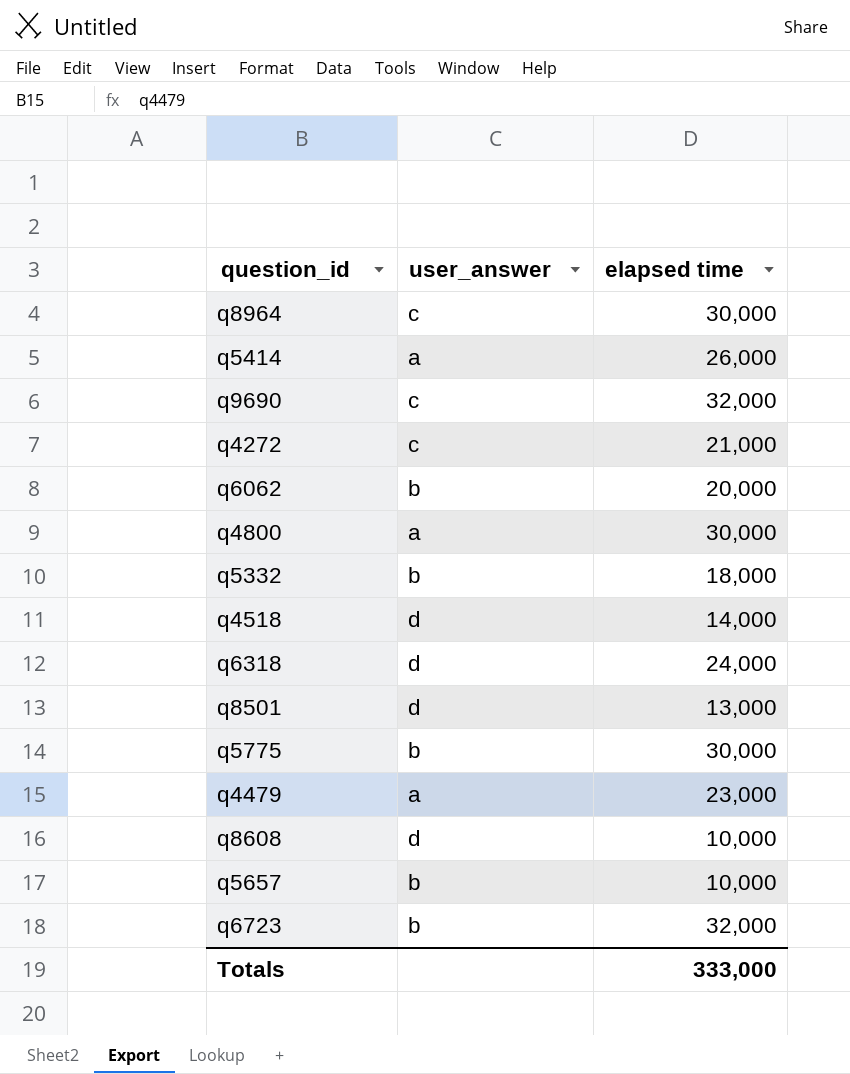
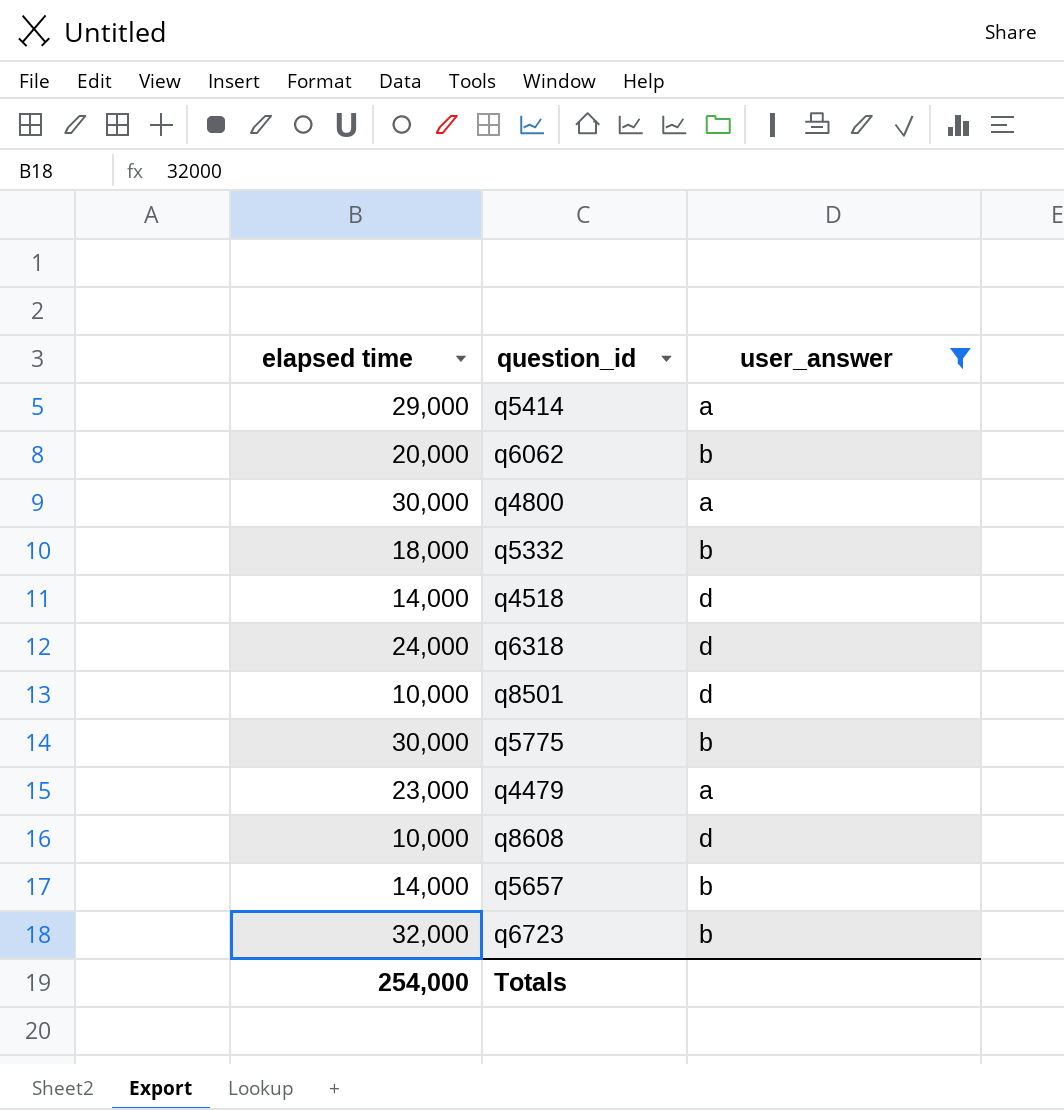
filter: none -> user_answer != c
column elapsed time | position: 3 -> 1
q5414 | elapsed time: 26,000 -> 29,000
q8501 | elapsed time: 13,000 -> 10,000
q5657 | elapsed time: 10,000 -> 14,000
Totals | elapsed time: 333,000 -> 254,000

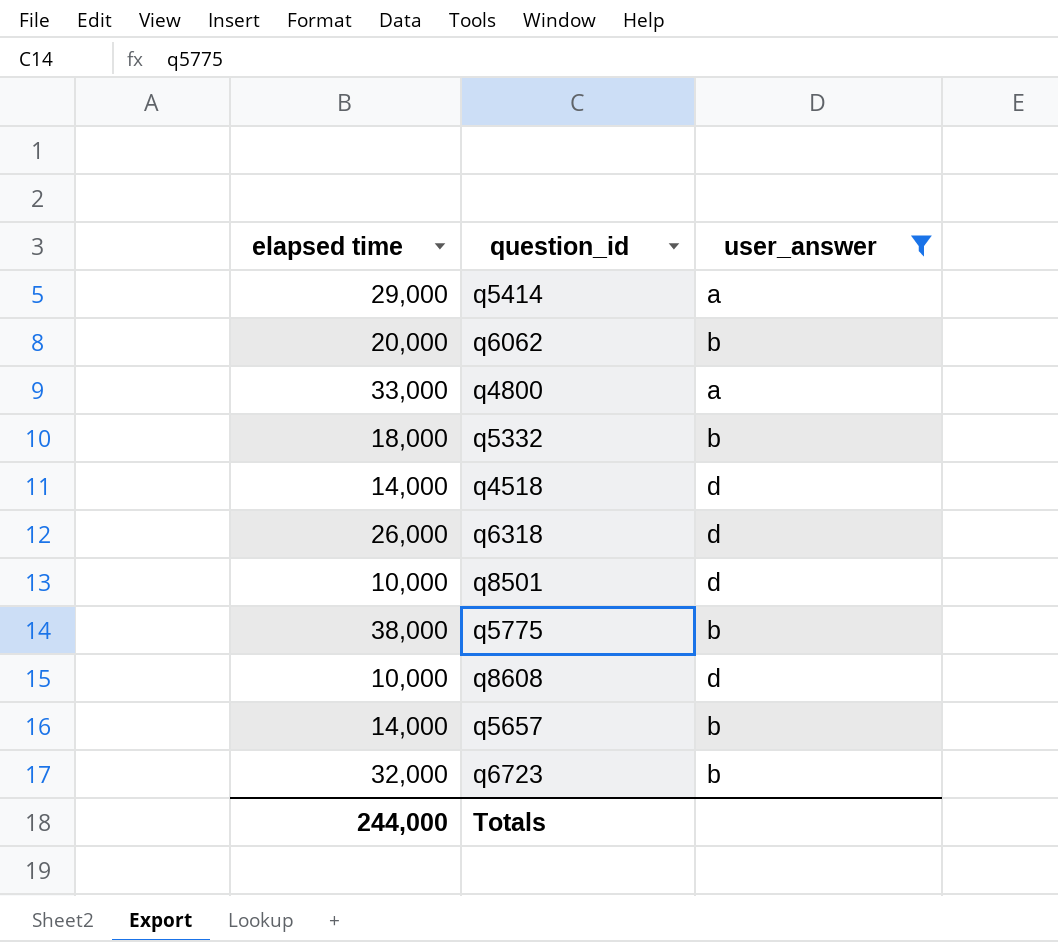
row q4479: 23,000 | a -> none
q4800 | elapsed time: 30,000 -> 33,000
q6318 | elapsed time: 24,000 -> 26,000
q5775 | elapsed time: 30,000 -> 38,000
Totals | elapsed time: 254,000 -> 244,000

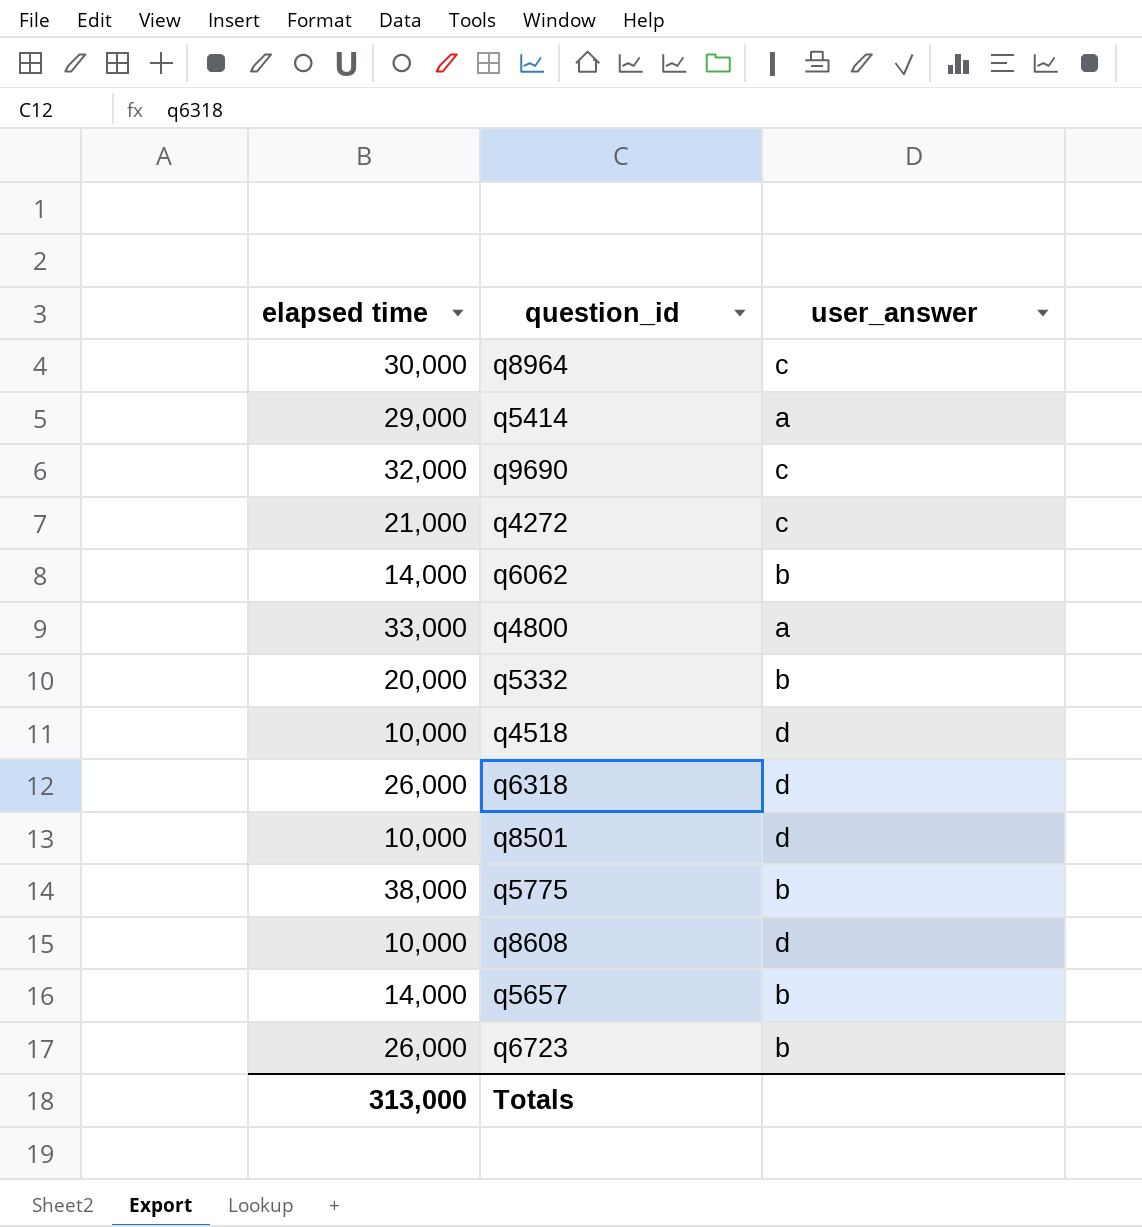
filter: user_answer != c -> none
q6062 | elapsed time: 20,000 -> 14,000
q5332 | elapsed time: 18,000 -> 20,000
q4518 | elapsed time: 14,000 -> 10,000
q6723 | elapsed time: 32,000 -> 26,000
Totals | elapsed time: 244,000 -> 313,000

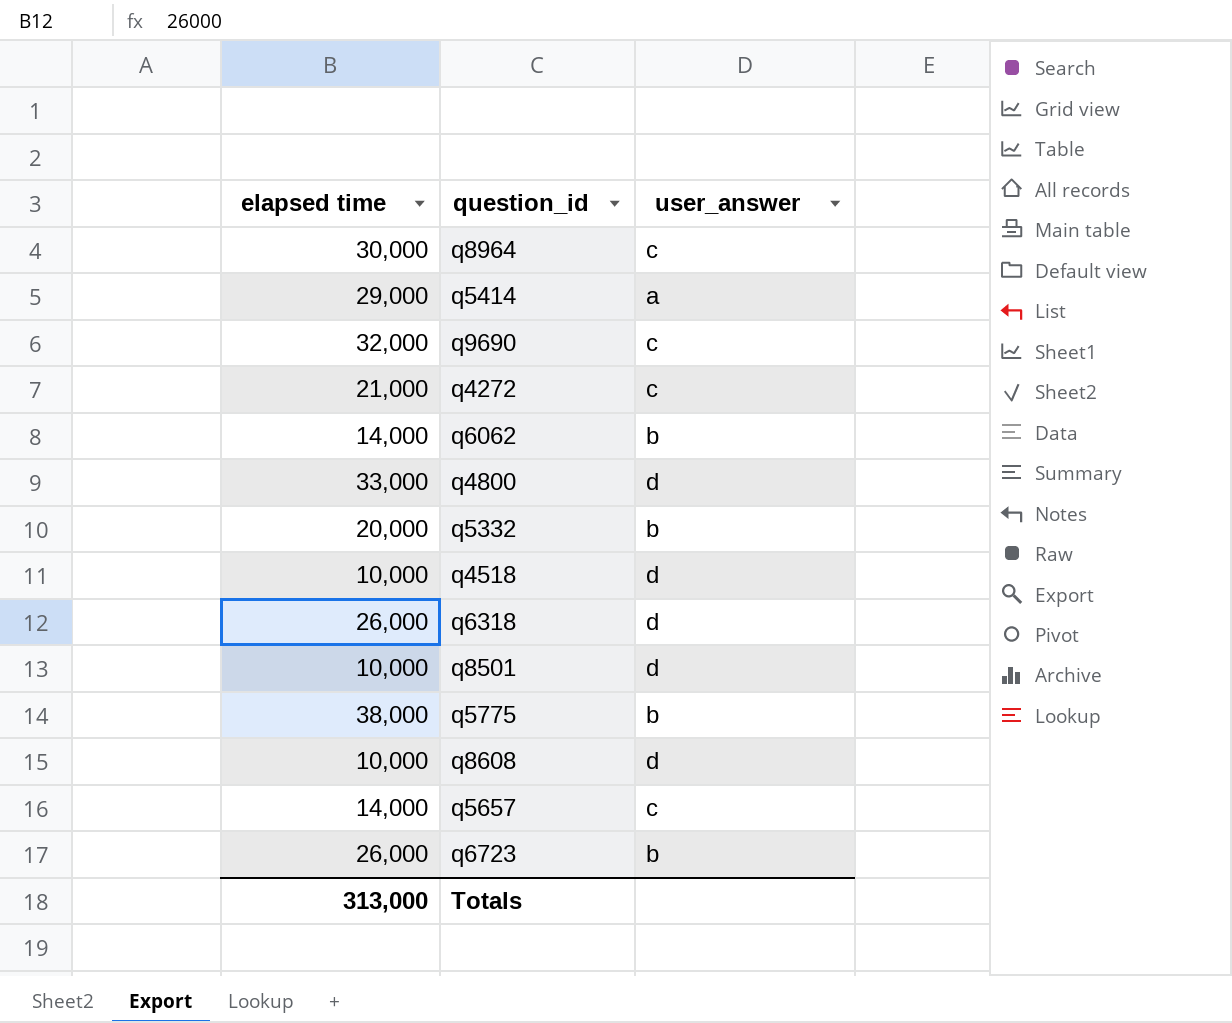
q4800 | user_answer: a -> d
q5657 | user_answer: b -> c

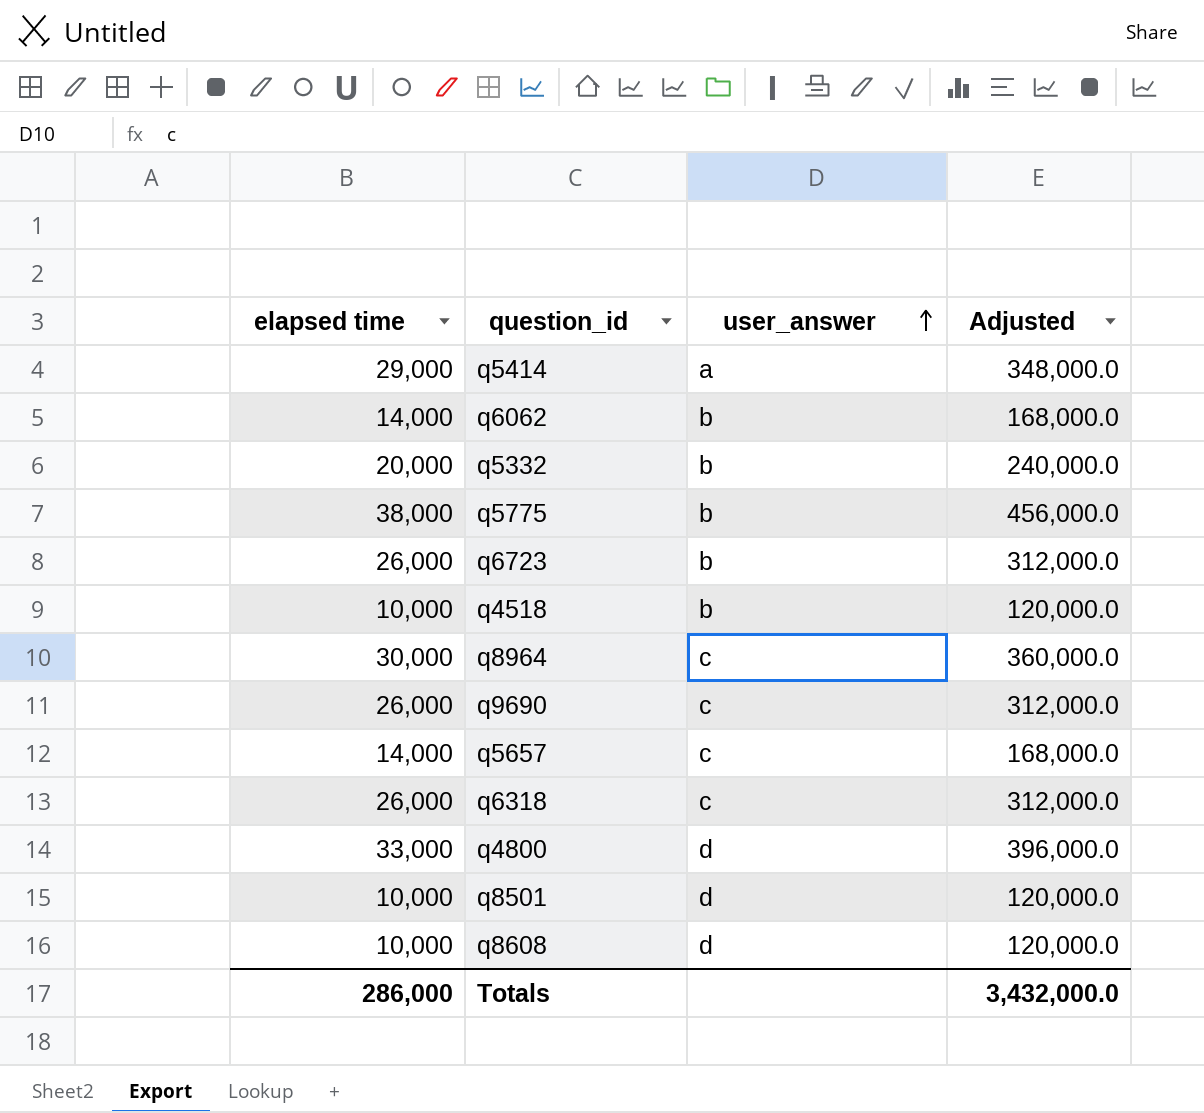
row order: none -> user_answer ascending
column Adjusted | formula: none -> [elapsed time] * 12
row q4272: 21,000 | c -> none
q4518 | user_answer: d -> b
q9690 | elapsed time: 32,000 -> 26,000
q6318 | user_answer: d -> c
Totals | elapsed time: 313,000 -> 286,000

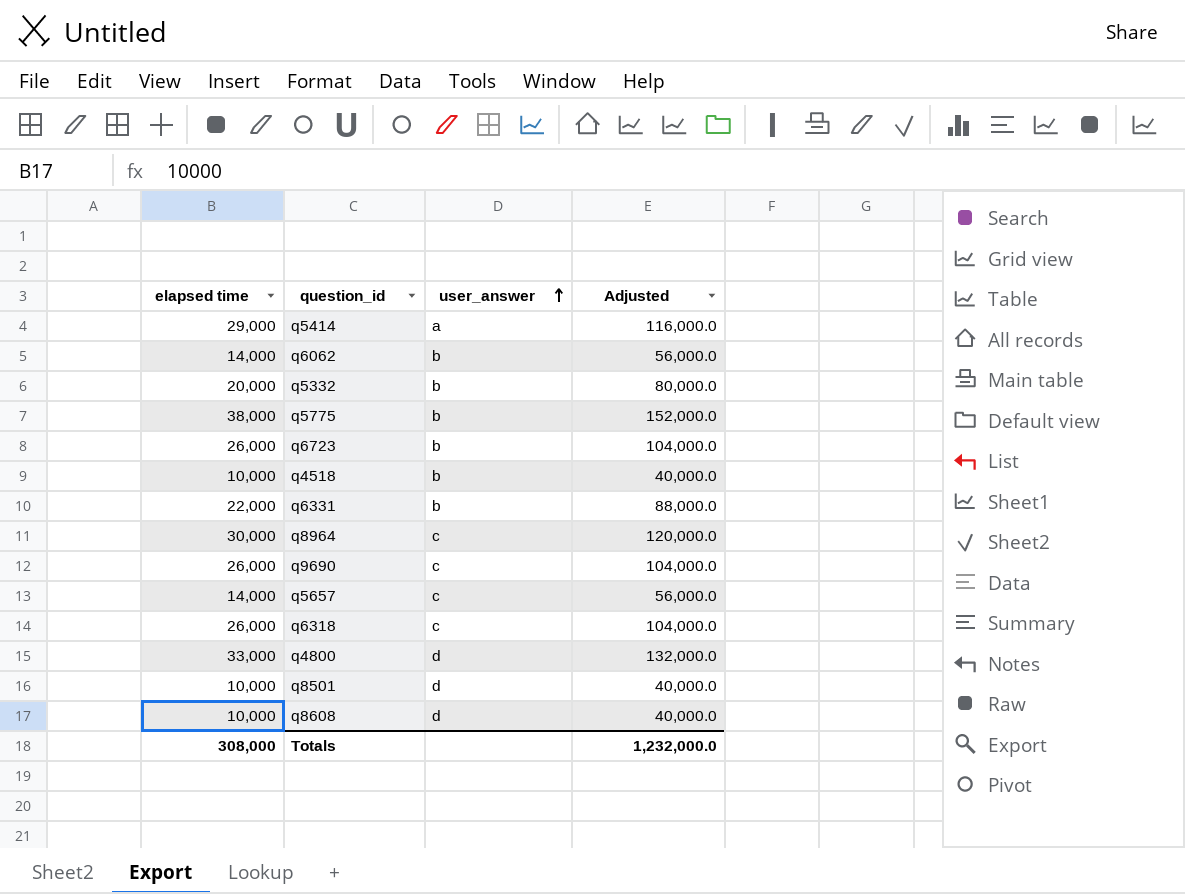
column Adjusted | formula: [elapsed time] * 12 -> [elapsed time] * 4
row q6331: none -> 22,000 | b | 88,000.0
Totals | elapsed time: 286,000 -> 308,000
Totals | Adjusted: 3,432,000.0 -> 1,232,000.0

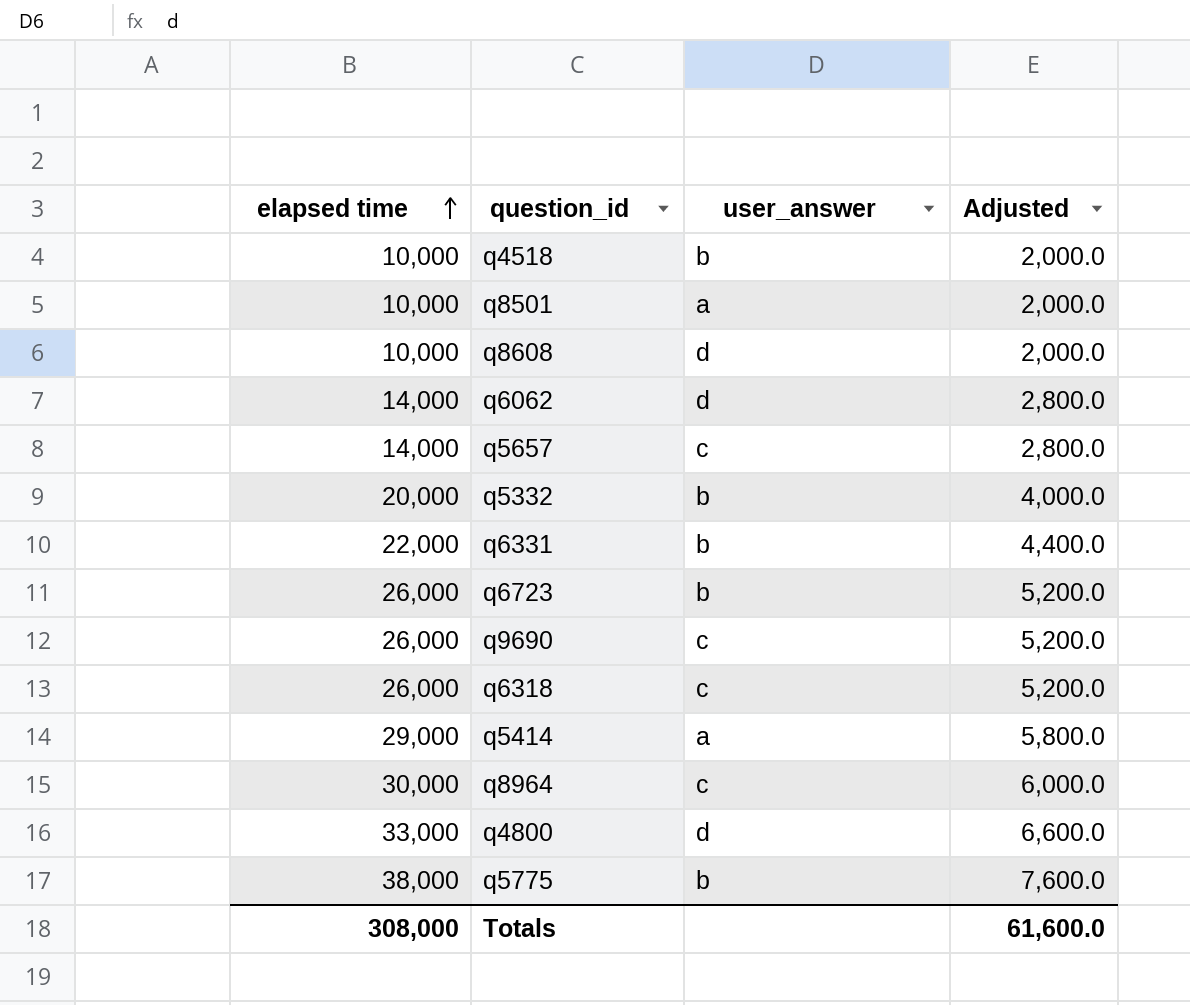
row order: user_answer ascending -> elapsed time ascending
column Adjusted | formula: [elapsed time] * 4 -> [elapsed time] * 0.2
q8501 | user_answer: d -> a
q6062 | user_answer: b -> d
Totals | Adjusted: 1,232,000.0 -> 61,600.0

